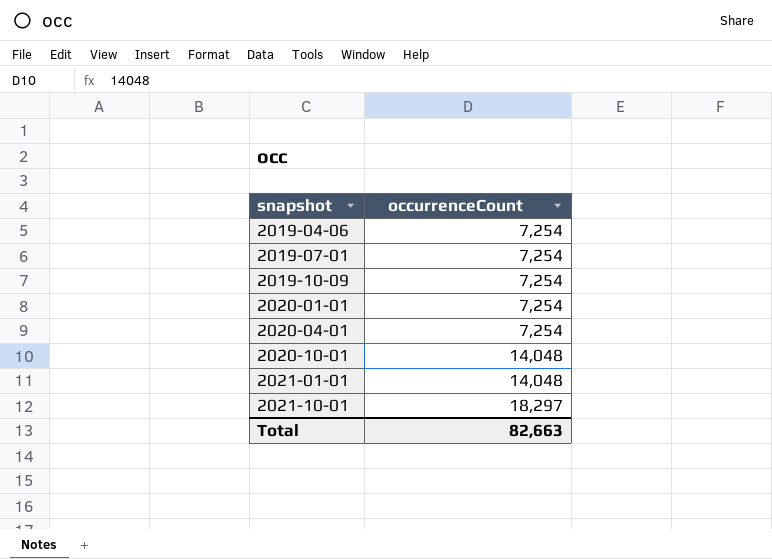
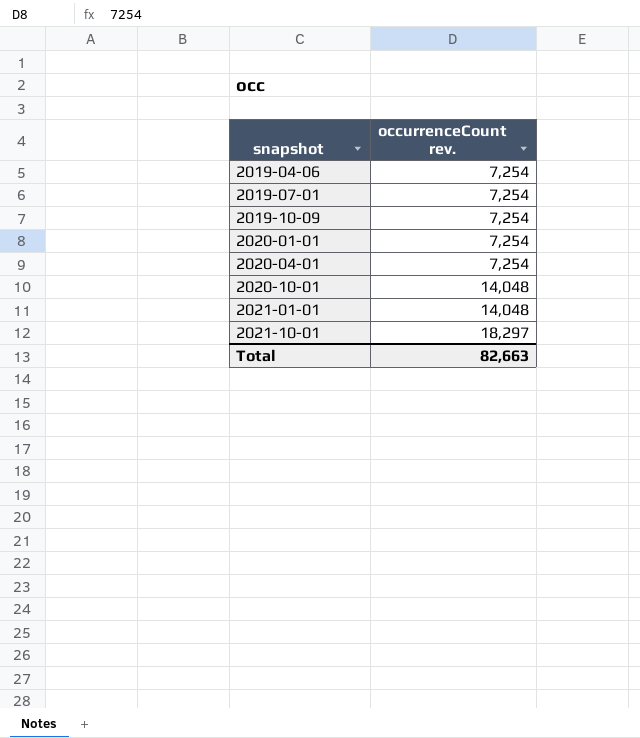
column name: occurrenceCount -> occurrenceCount rev.

